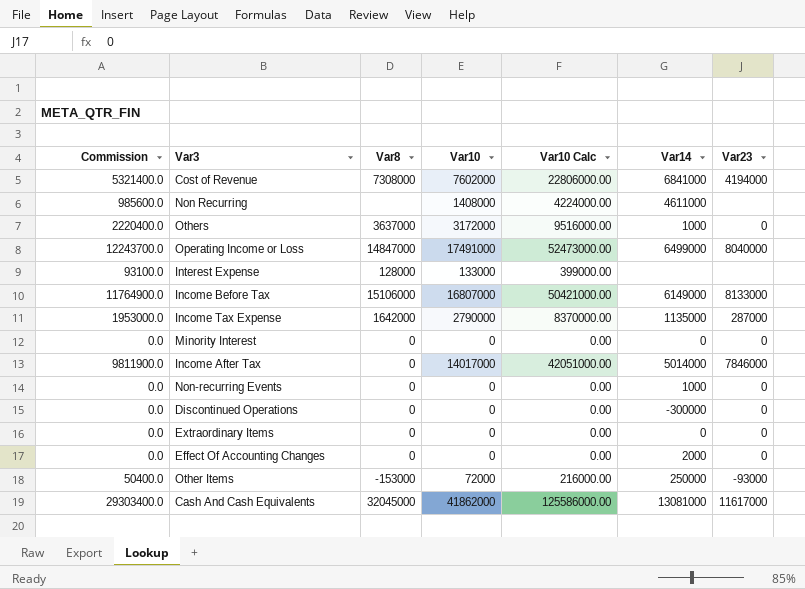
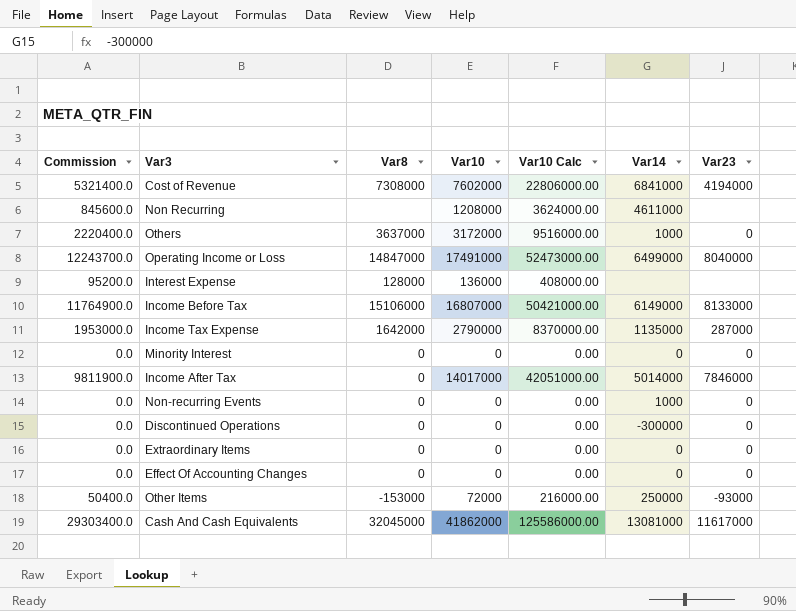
Non Recurring | Commission: 985600.0 -> 845600.0
Non Recurring | Var10: 1408000 -> 1208000
Non Recurring | Var10 Calc: 4224000.00 -> 3624000.00
Interest Expense | Commission: 93100.0 -> 95200.0
Interest Expense | Var10: 133000 -> 136000
Interest Expense | Var10 Calc: 399000.00 -> 408000.00
Effect Of Accounting Changes | Var14: 2000 -> 0

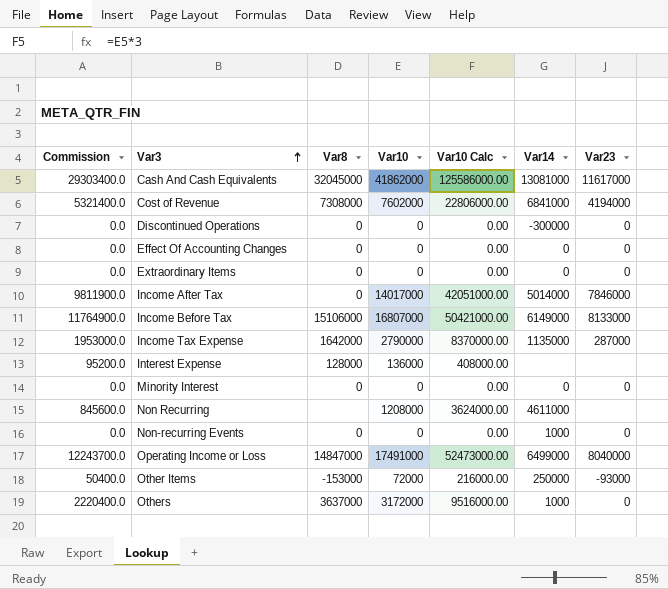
row order: none -> Var3 ascending

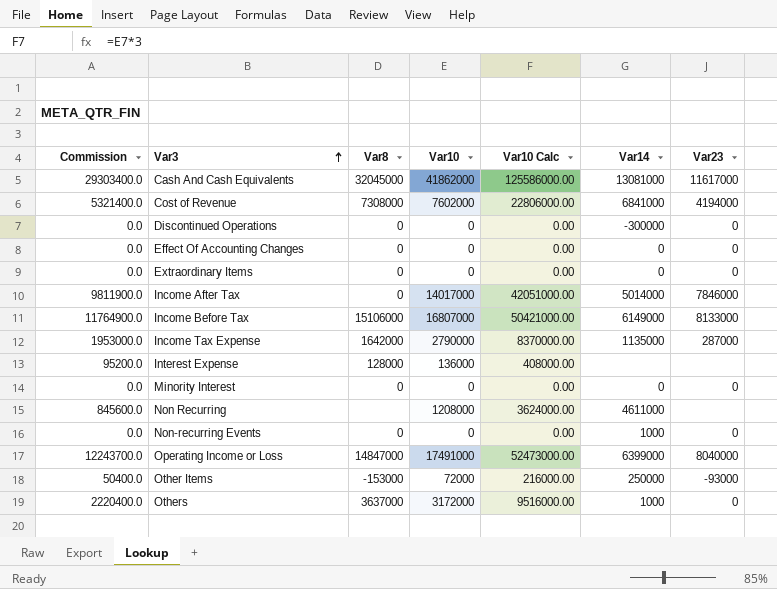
Operating Income or Loss | Var14: 6499000 -> 6399000

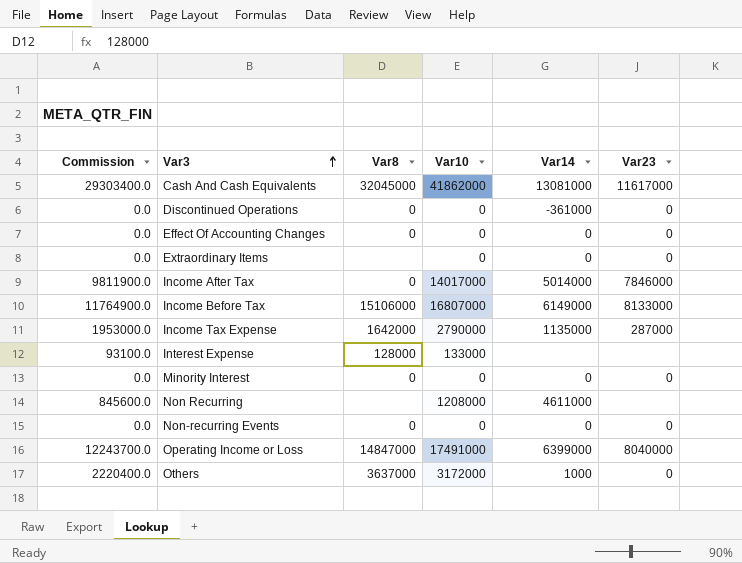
column Var10 Calc | formula: [Var10] * 3 -> none
row Cost of Revenue: 5321400.0 | 7308000 | 7602000 | 22806000.00 | 6841000 | 4194000 -> none
row Other Items: 50400.0 | -153000 | 72000 | 216000.00 | 250000 | -93000 -> none
Discontinued Operations | Var14: -300000 -> -361000
Extraordinary Items | Var8: 0 -> none
Interest Expense | Commission: 95200.0 -> 93100.0
Interest Expense | Var10: 136000 -> 133000
Non-recurring Events | Var14: 1000 -> 0

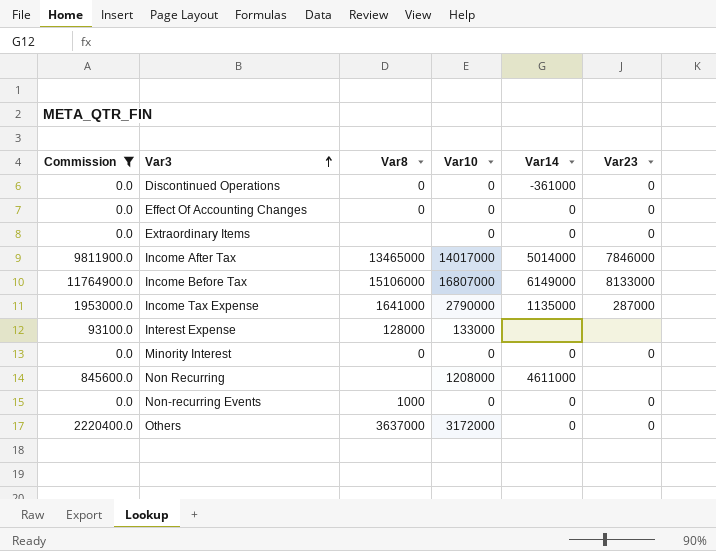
filter: none -> Commission <= 11764900.0
Income After Tax | Var8: 0 -> 13465000
Income Tax Expense | Var8: 1642000 -> 1641000
Non-recurring Events | Var8: 0 -> 1000
Others | Var14: 1000 -> 0

